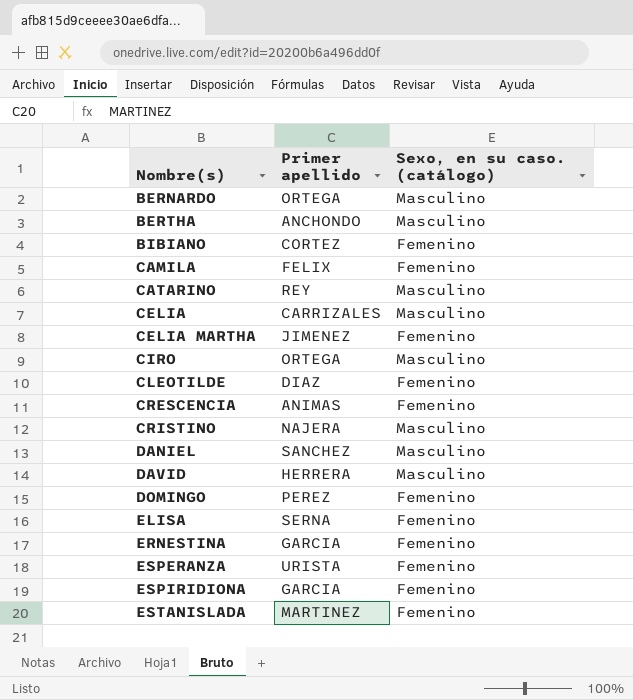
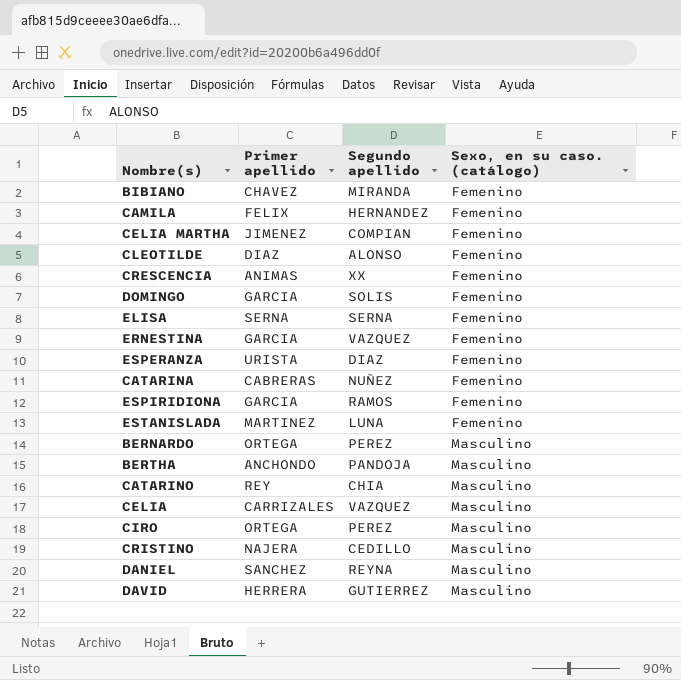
row order: Nombre(s) ascending -> Sexo, en su caso. (catálogo) ascending
column Segundo apellido | position: none -> 3
BIBIANO | Primer apellido: CORTEZ -> CHAVEZ
DOMINGO | Primer apellido: PEREZ -> GARCIA
row CATARINA: none -> CABRERAS | NUÑEZ | Femenino

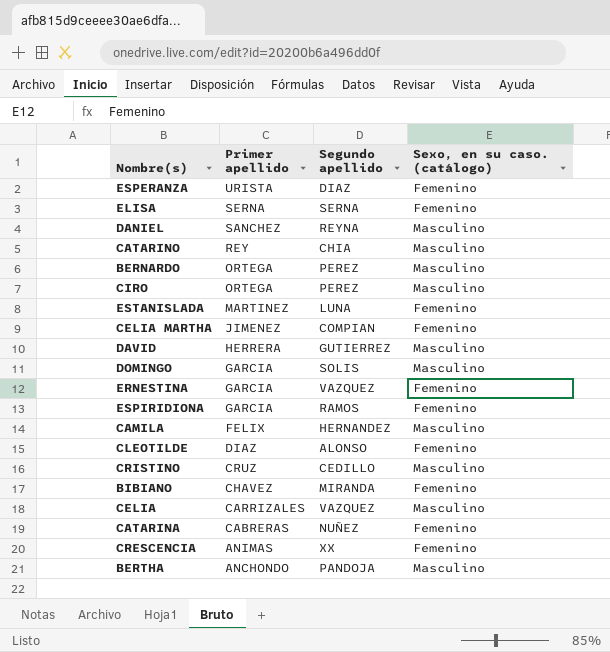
row order: Sexo, en su caso. (catálogo) ascending -> Primer apellido descending
DOMINGO | Sexo, en su caso. (catálogo): Femenino -> Masculino
CAMILA | Sexo, en su caso. (catálogo): Femenino -> Masculino
CRISTINO | Primer apellido: NAJERA -> CRUZ

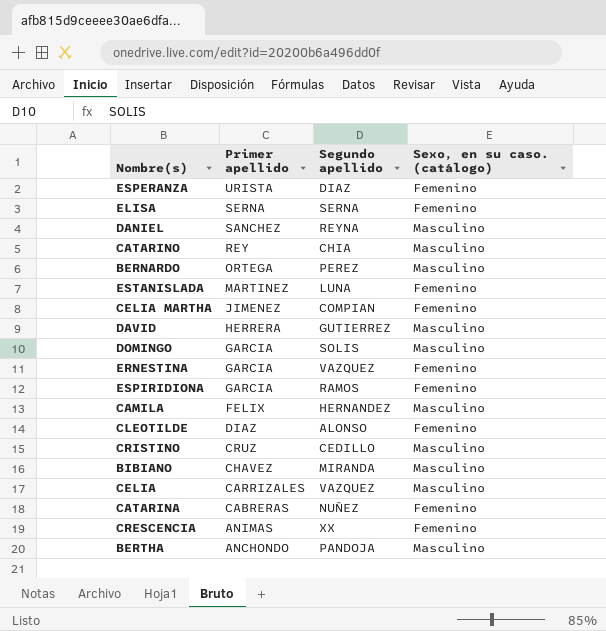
row CIRO: ORTEGA | PEREZ | Masculino -> none
BIBIANO | Sexo, en su caso. (catálogo): Femenino -> Masculino

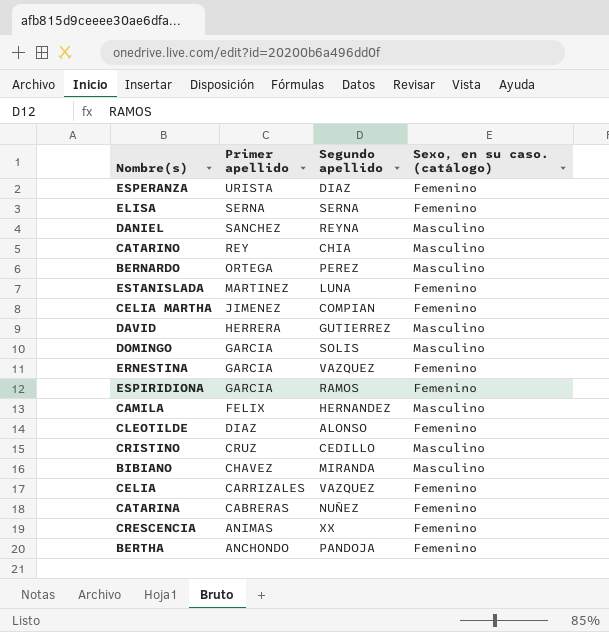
CELIA | Sexo, en su caso. (catálogo): Masculino -> Femenino
BERTHA | Sexo, en su caso. (catálogo): Masculino -> Femenino

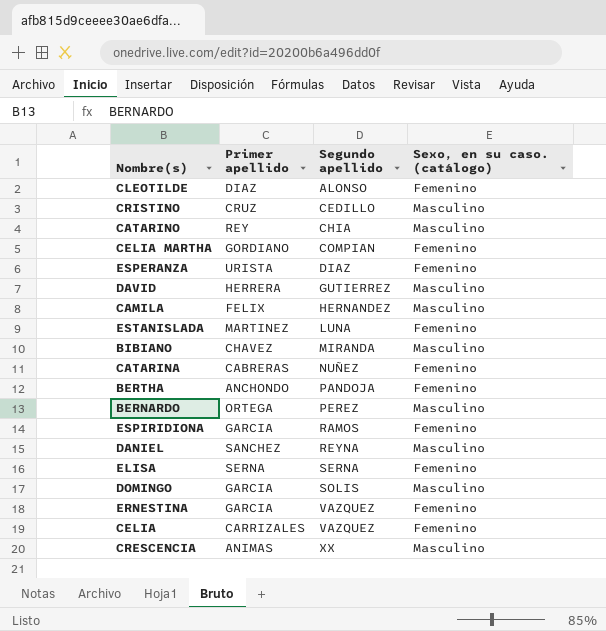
row order: Primer apellido descending -> Segundo apellido ascending
CELIA MARTHA | Primer apellido: JIMENEZ -> GORDIANO
CRESCENCIA | Sexo, en su caso. (catálogo): Femenino -> Masculino

